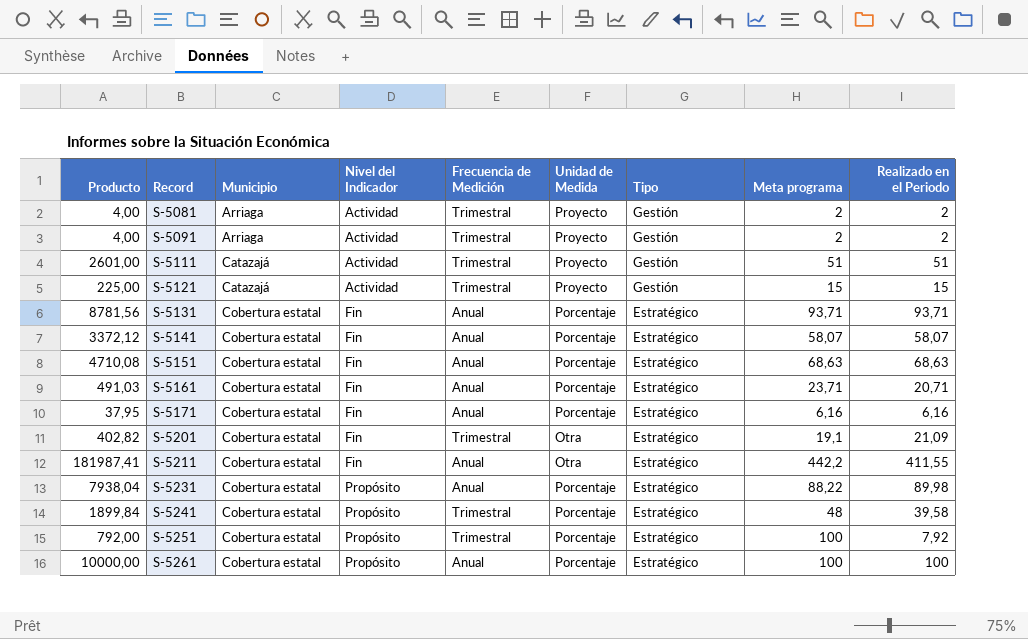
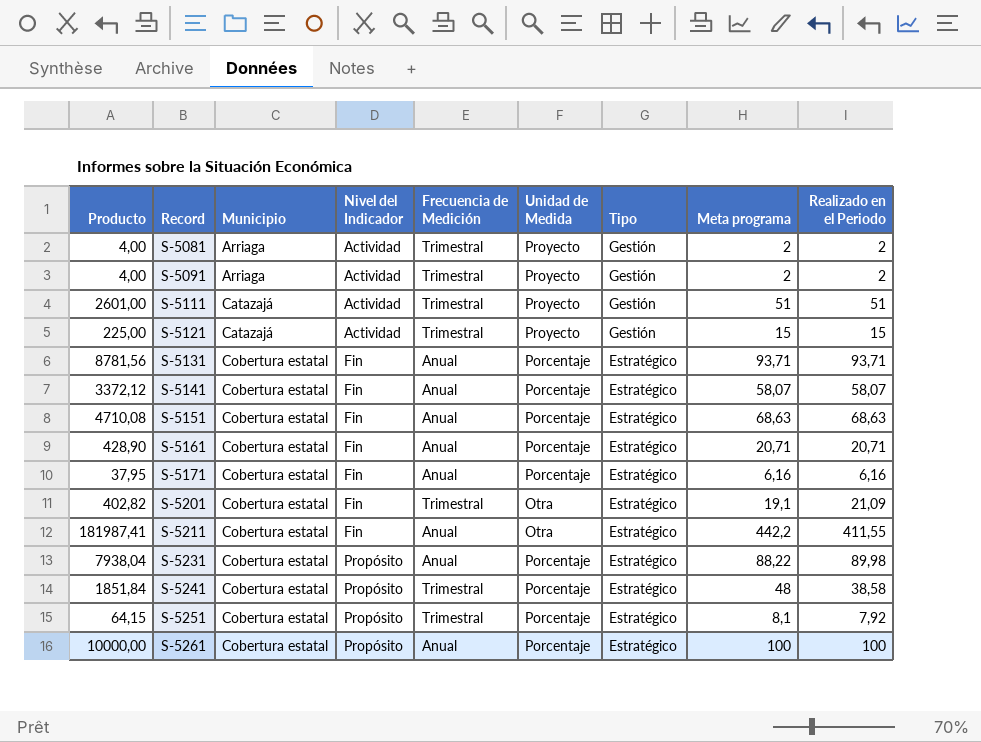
S-5161 | Producto: 491,03 -> 428,90
S-5161 | Meta programa: 23,71 -> 20,71
S-5241 | Producto: 1899,84 -> 1851,84
S-5241 | Realizado en el Periodo: 39,58 -> 38,58
S-5251 | Producto: 792,00 -> 64,15
S-5251 | Meta programa: 100 -> 8,1

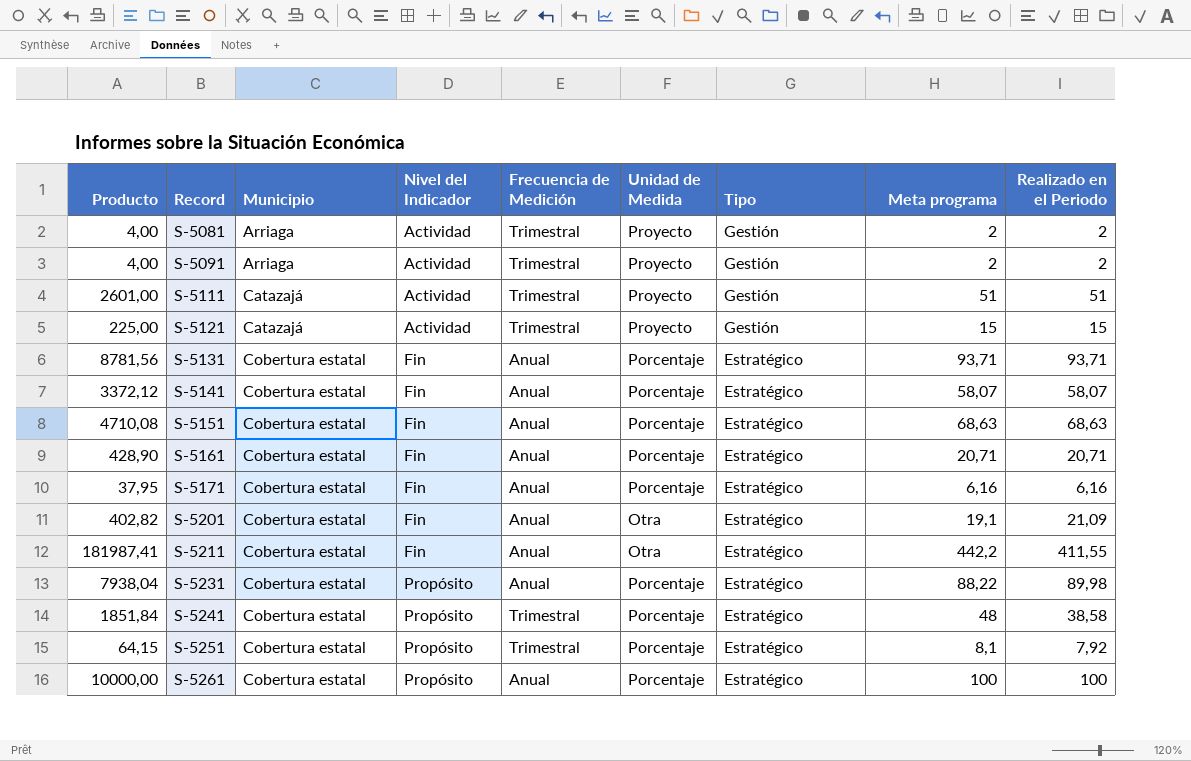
S-5201 | Frecuencia de Medición: Trimestral -> Anual

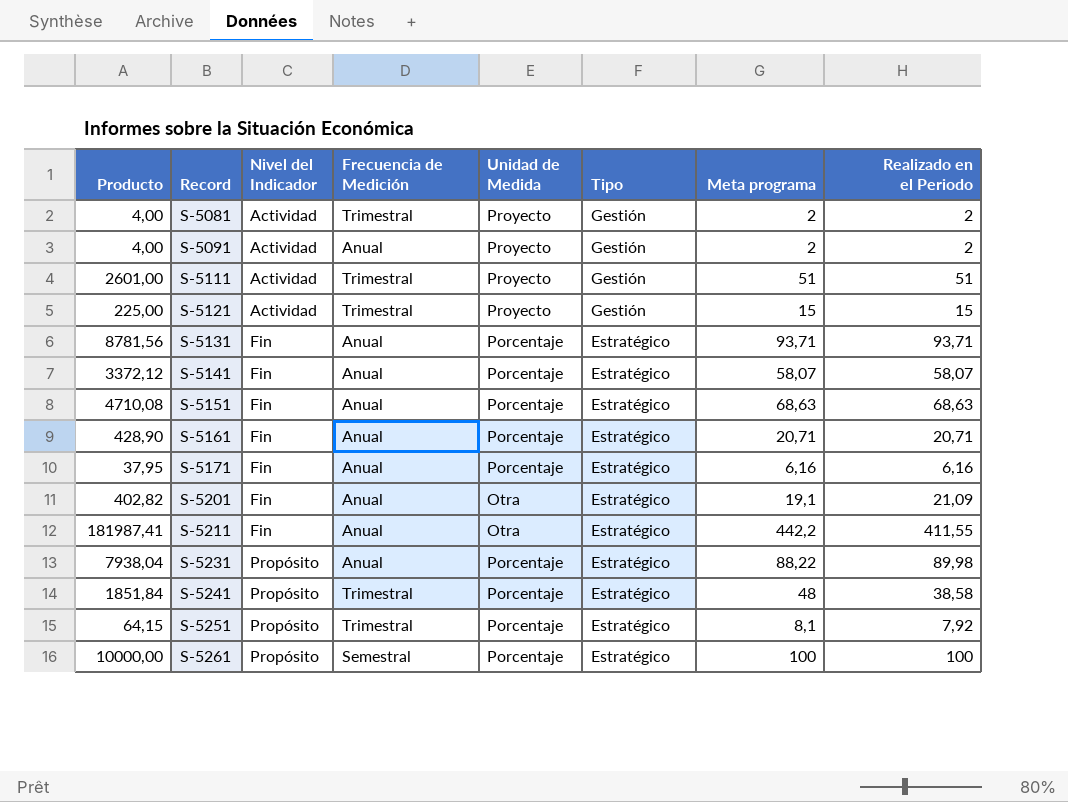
column Municipio | position: 3 -> none
S-5091 | Frecuencia de Medición: Trimestral -> Anual
S-5261 | Frecuencia de Medición: Anual -> Semestral

